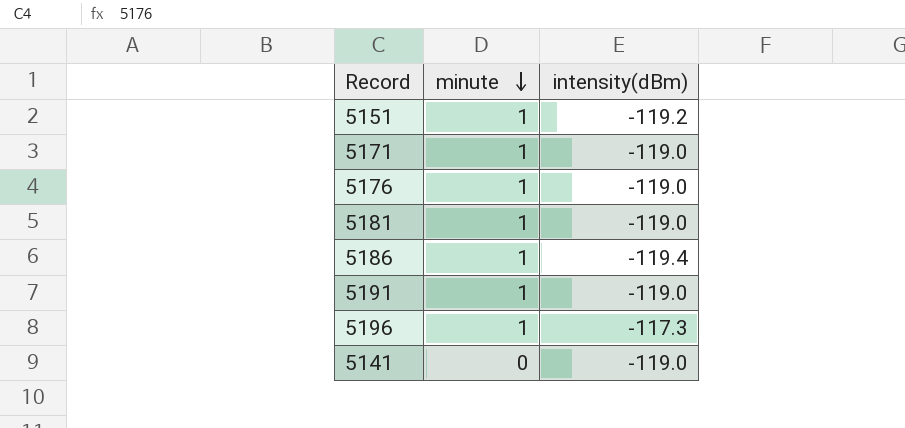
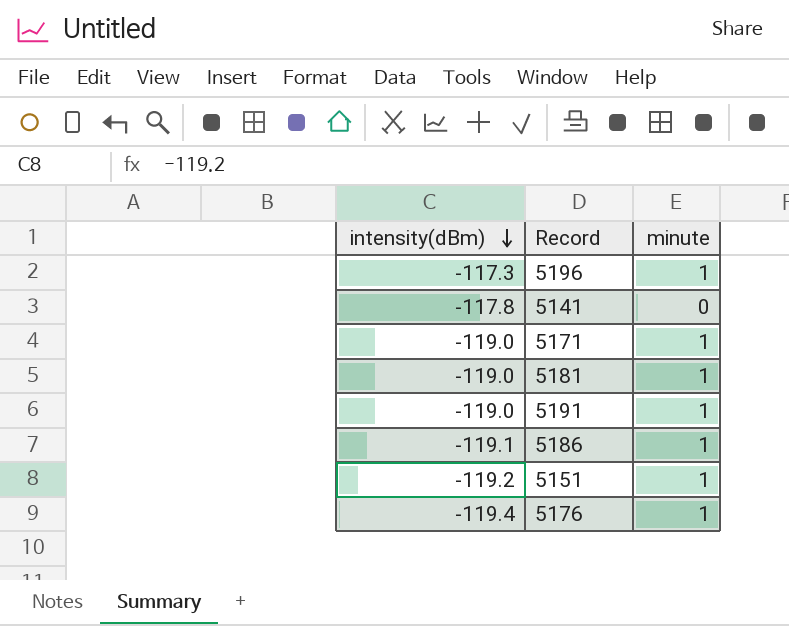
row order: minute descending -> intensity(dBm) descending
column intensity(dBm) | position: 3 -> 1
5141 | intensity(dBm): -119.0 -> -117.8
5186 | intensity(dBm): -119.4 -> -119.1
5176 | intensity(dBm): -119.0 -> -119.4

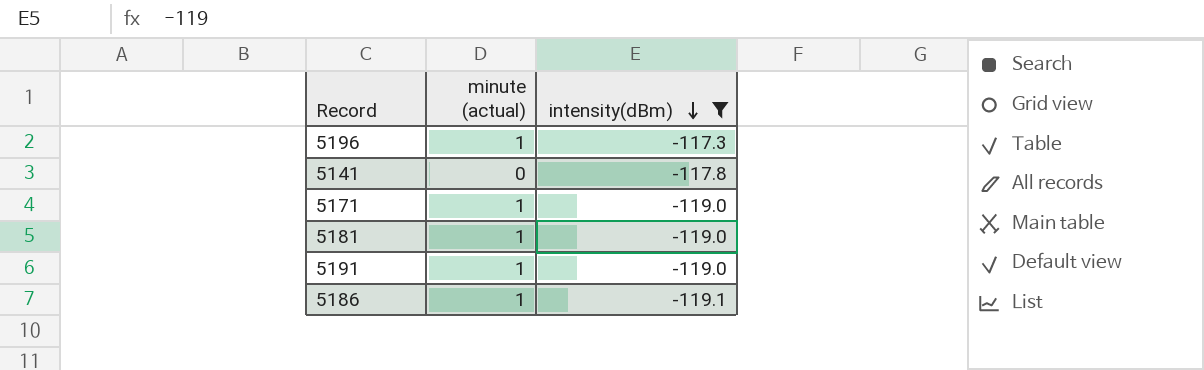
filter: none -> intensity(dBm) >= -119.1
column name: minute -> minute (actual)
column intensity(dBm) | position: 1 -> 3

